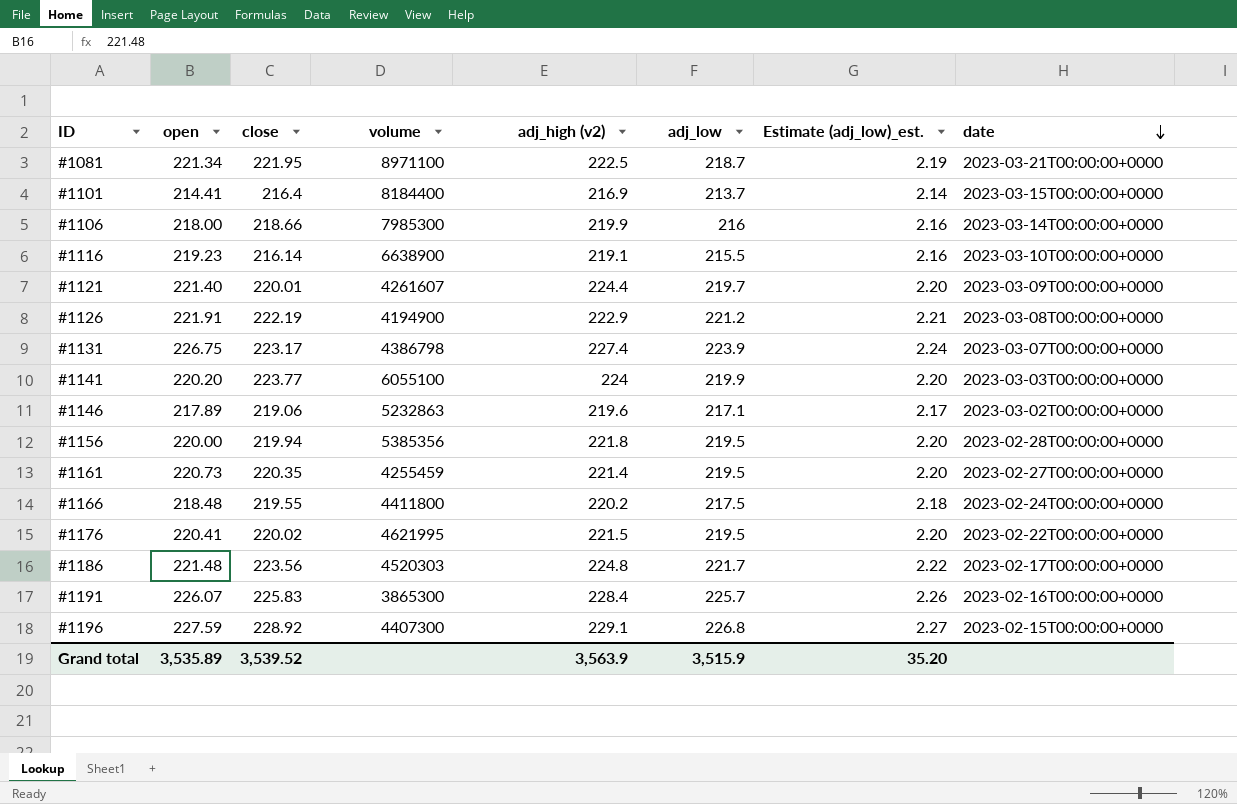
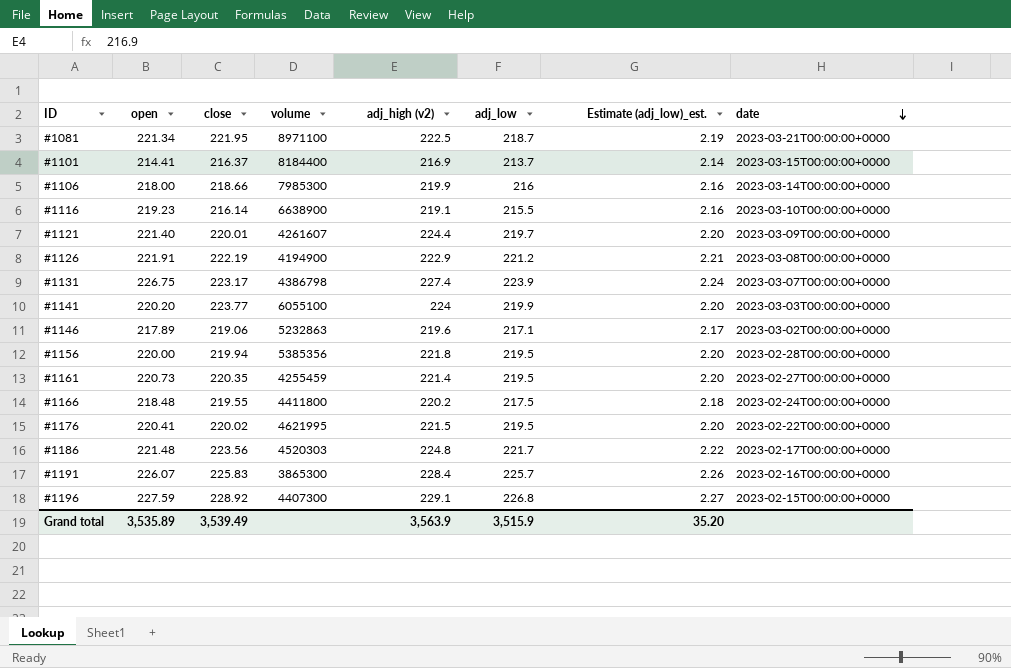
#1101 | close: 216.4 -> 216.37
Grand total | close: 3,539.52 -> 3,539.49

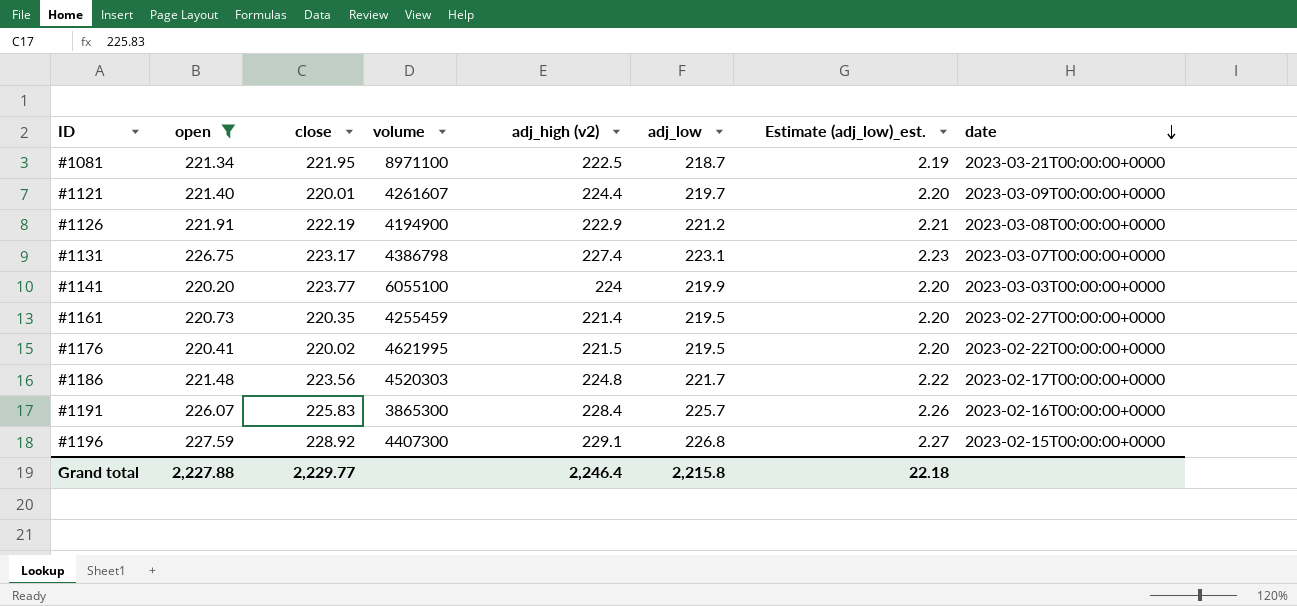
filter: none -> open >= 220.20
#1131 | adj_low: 223.9 -> 223.1
#1131 | Estimate (adj_low)_est.: 2.24 -> 2.23
Grand total | open: 3,535.89 -> 2,227.88
Grand total | close: 3,539.49 -> 2,229.77
Grand total | adj_high (v2): 3,563.9 -> 2,246.4
Grand total | adj_low: 3,515.9 -> 2,215.8
Grand total | Estimate (adj_low)_est.: 35.20 -> 22.18

